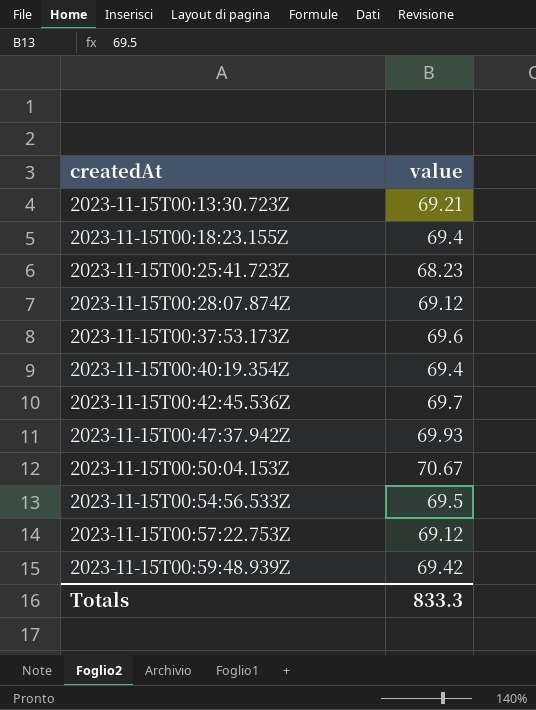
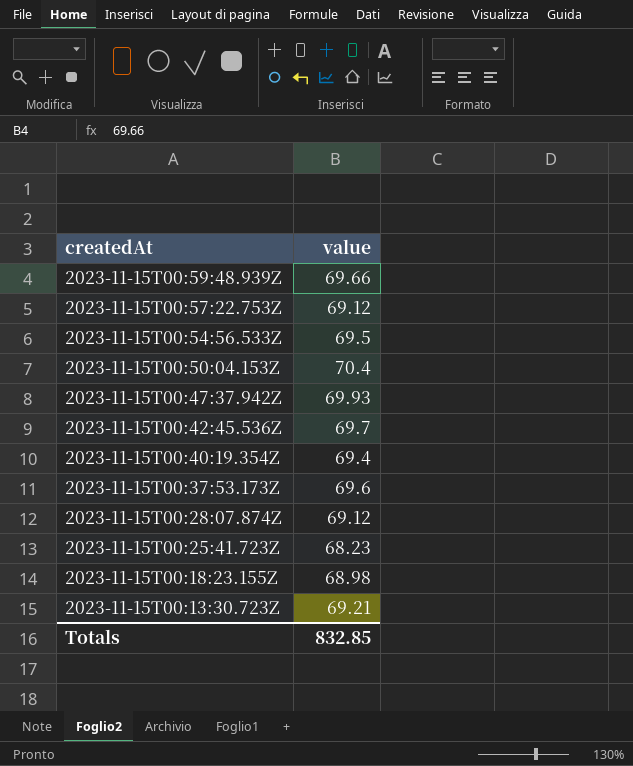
row order: createdAt ascending -> createdAt descending
2023-11-15T00:59:48.939Z | value: 69.42 -> 69.66
2023-11-15T00:50:04.153Z | value: 70.67 -> 70.4
2023-11-15T00:18:23.155Z | value: 69.4 -> 68.98
Totals | value: 833.3 -> 832.85

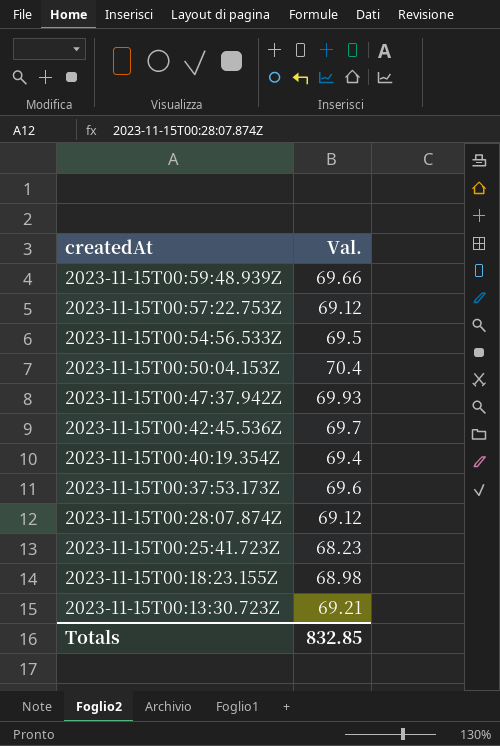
column name: value -> Val.

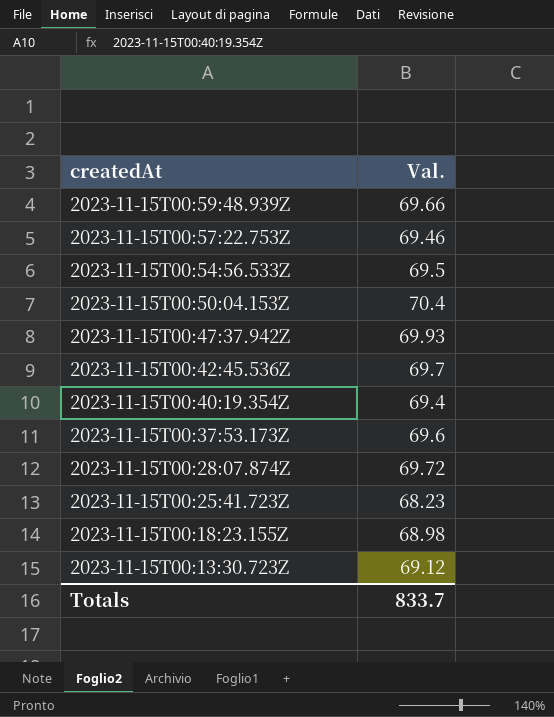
2023-11-15T00:57:22.753Z | Val.: 69.12 -> 69.46
2023-11-15T00:28:07.874Z | Val.: 69.12 -> 69.72
2023-11-15T00:13:30.723Z | Val.: 69.21 -> 69.12
Totals | Val.: 832.85 -> 833.7

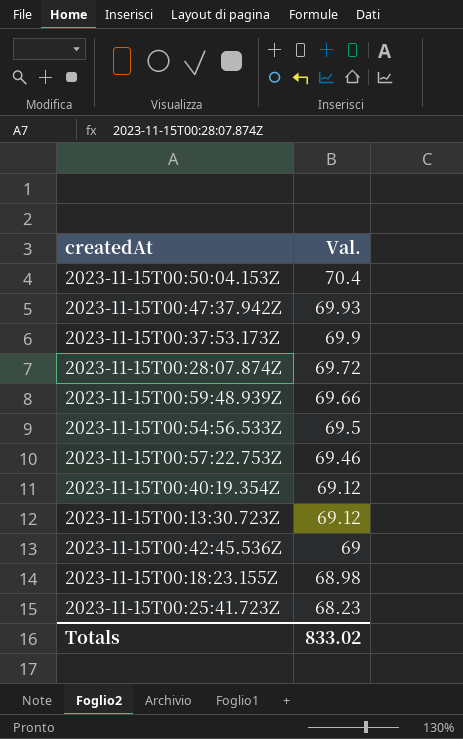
row order: createdAt descending -> Val. descending
2023-11-15T00:37:53.173Z | Val.: 69.6 -> 69.9
2023-11-15T00:40:19.354Z | Val.: 69.4 -> 69.12
2023-11-15T00:42:45.536Z | Val.: 69.7 -> 69
Totals | Val.: 833.7 -> 833.02

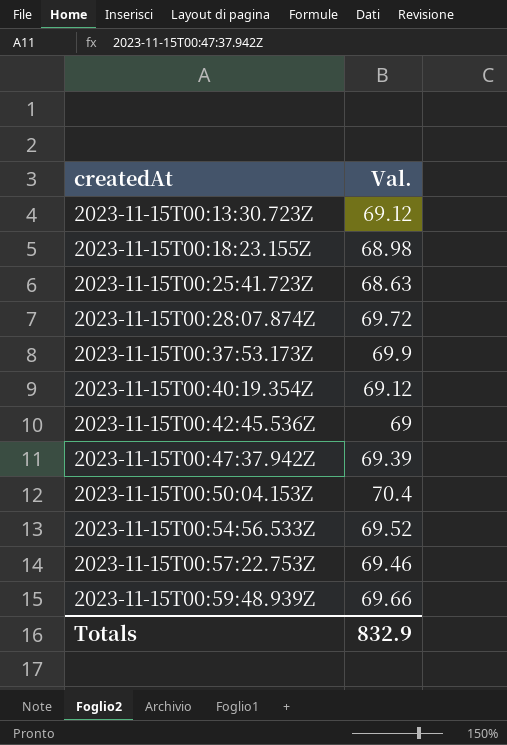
row order: Val. descending -> createdAt ascending
2023-11-15T00:25:41.723Z | Val.: 68.23 -> 68.63
2023-11-15T00:47:37.942Z | Val.: 69.93 -> 69.39
2023-11-15T00:54:56.533Z | Val.: 69.5 -> 69.52
Totals | Val.: 833.02 -> 832.9

